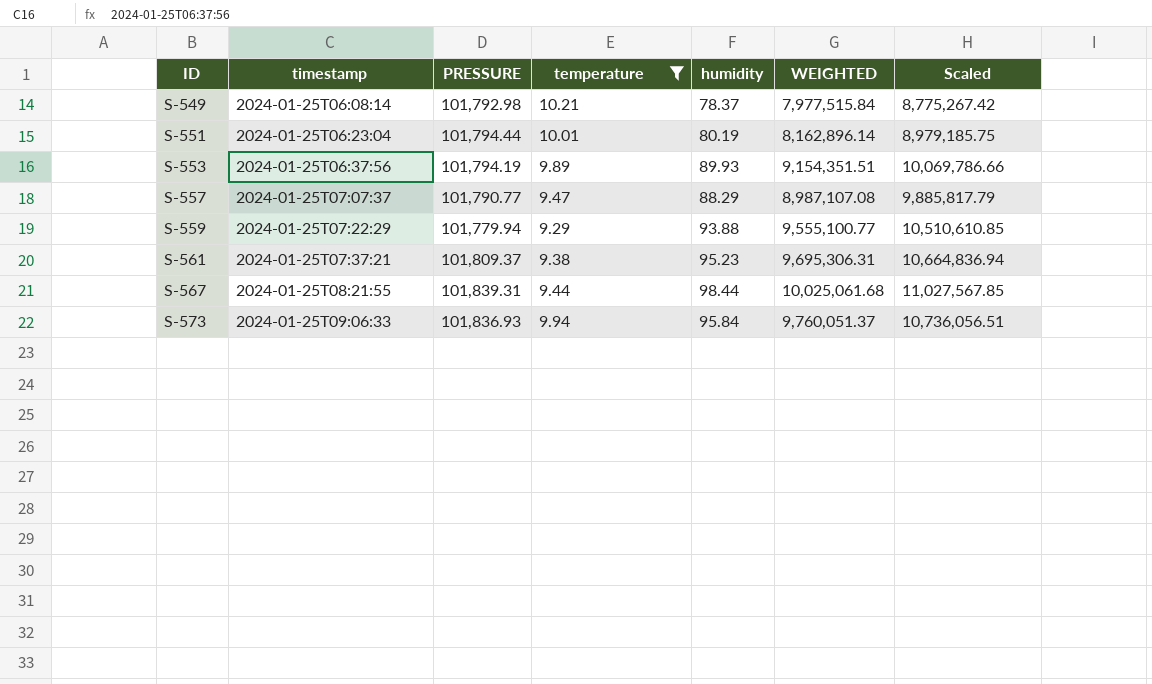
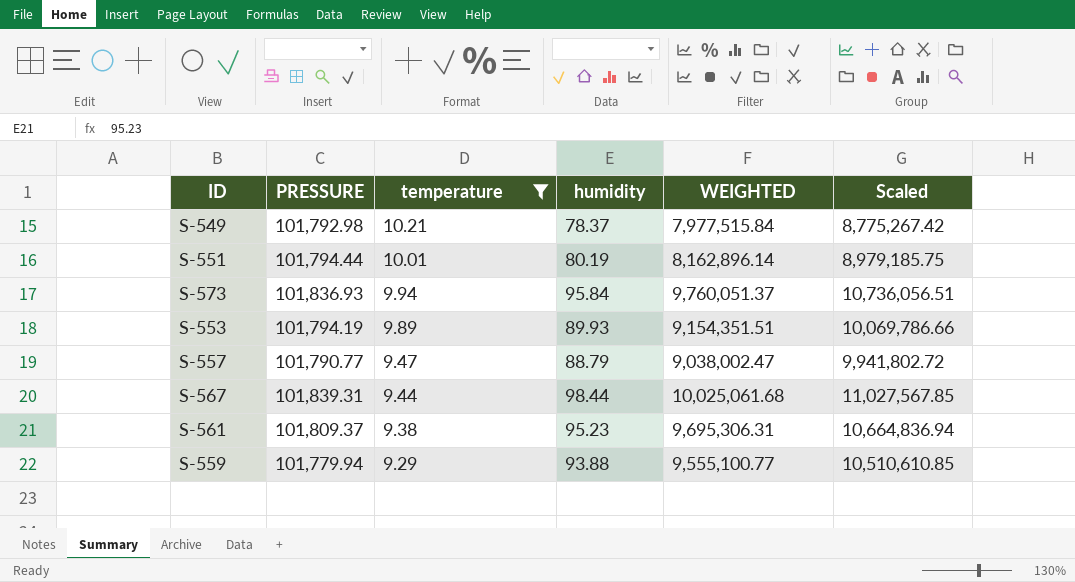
row order: ID ascending -> temperature descending
column timestamp | position: 2 -> none
S-557 | humidity: 88.29 -> 88.79
S-557 | WEIGHTED: 8,987,107.08 -> 9,038,002.47
S-557 | Scaled: 9,885,817.79 -> 9,941,802.72

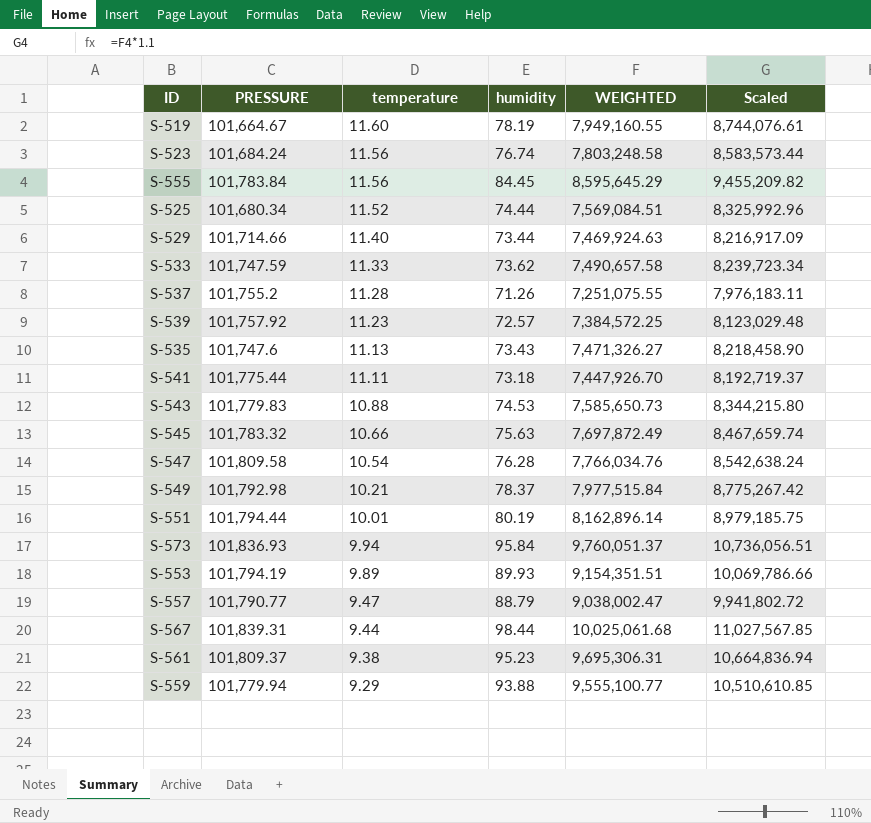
filter: temperature <= 10.21 -> none

